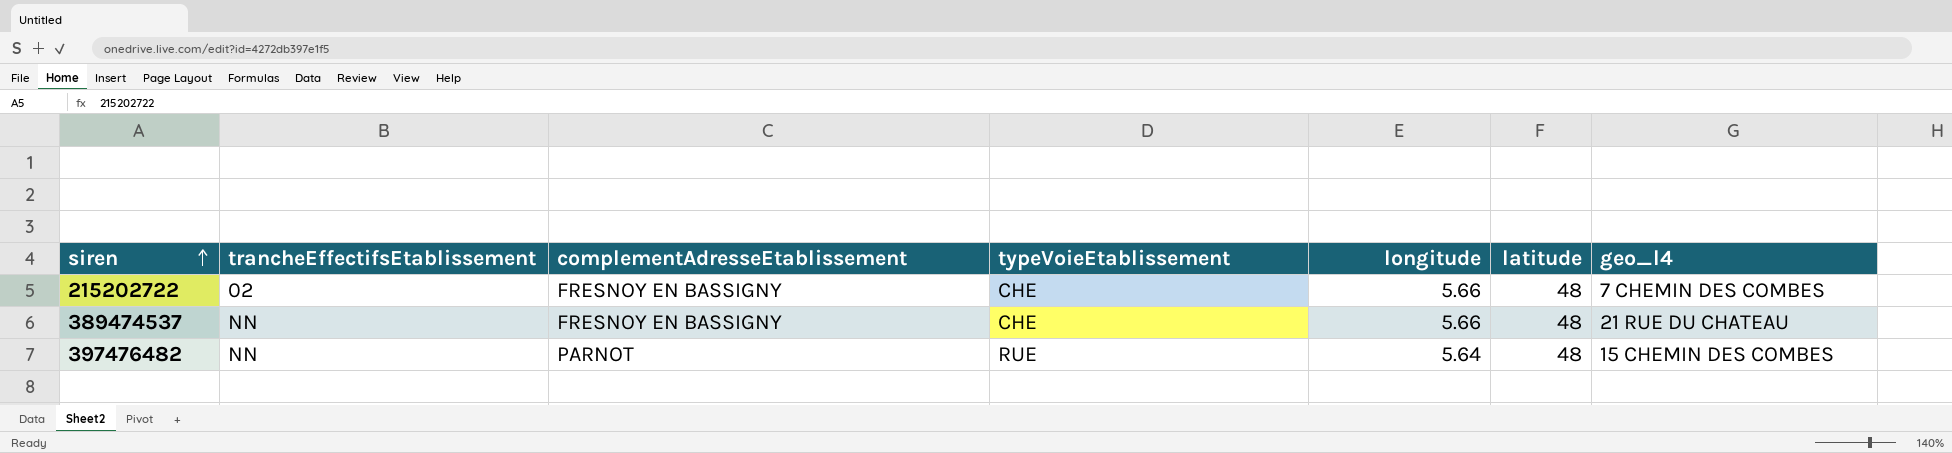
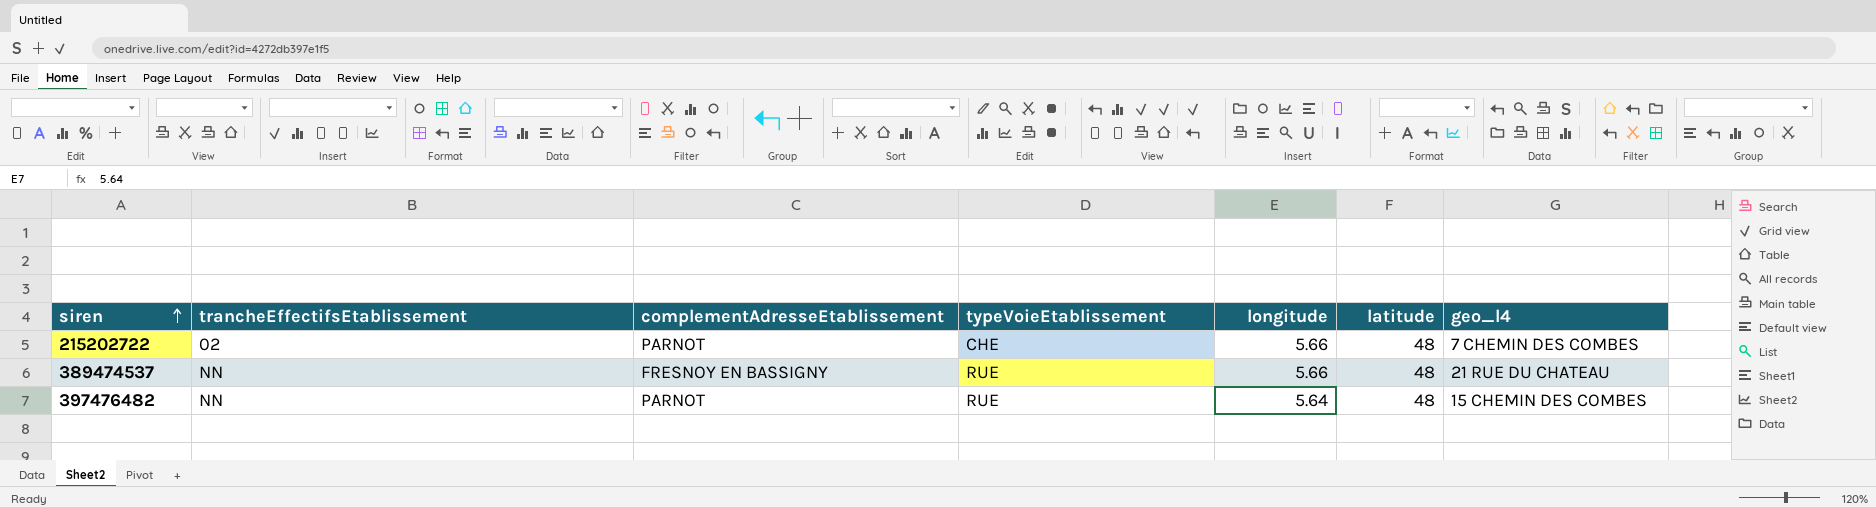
215202722 | complementAdresseEtablissement: FRESNOY EN BASSIGNY -> PARNOT
389474537 | typeVoieEtablissement: CHE -> RUE

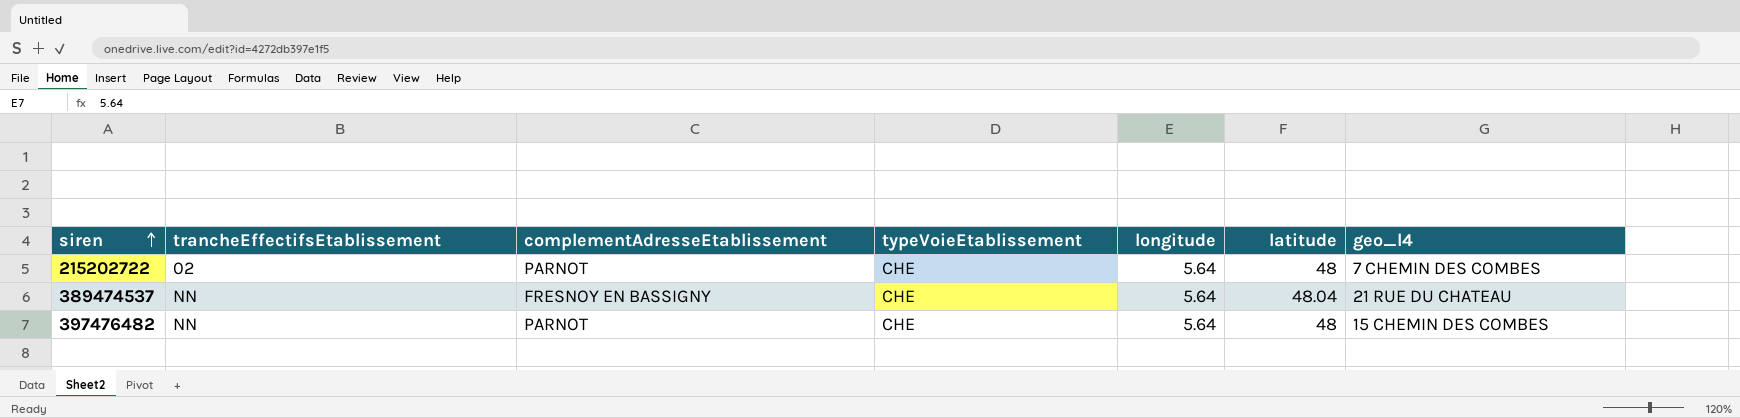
215202722 | longitude: 5.66 -> 5.64
389474537 | typeVoieEtablissement: RUE -> CHE
389474537 | longitude: 5.66 -> 5.64
389474537 | latitude: 48 -> 48.04
397476482 | typeVoieEtablissement: RUE -> CHE

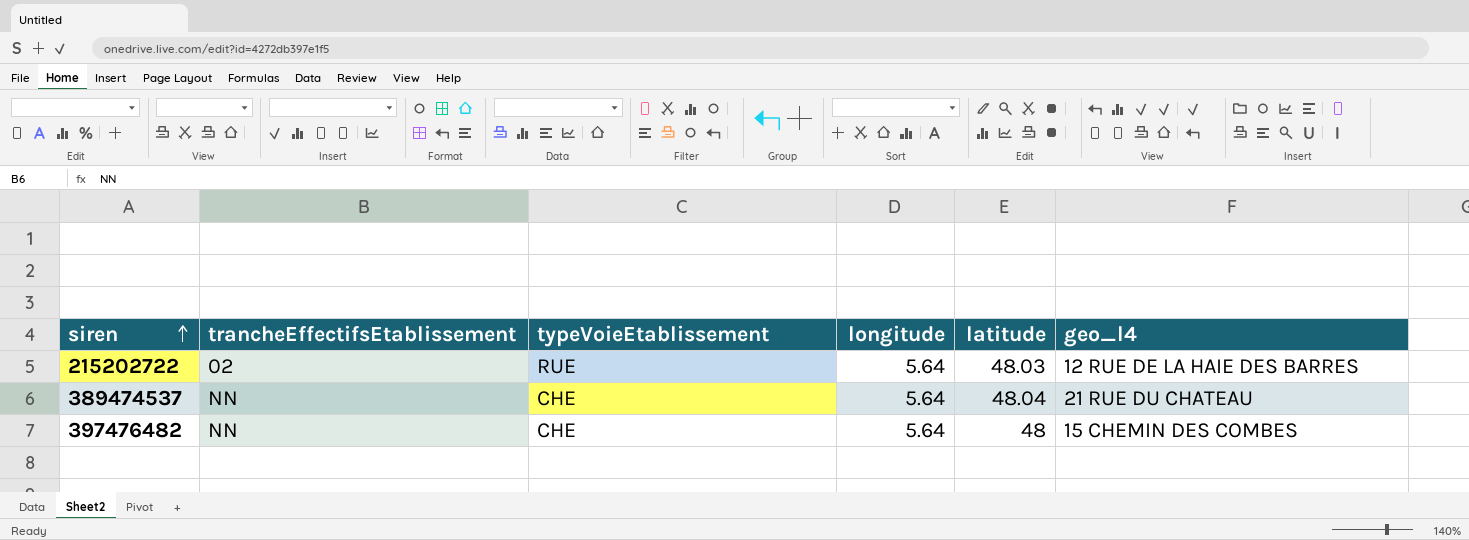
column complementAdresseEtablissement | position: 3 -> none
215202722 | typeVoieEtablissement: CHE -> RUE
215202722 | latitude: 48 -> 48.03
215202722 | geo_l4: 7 CHEMIN DES COMBES -> 12 RUE DE LA HAIE DES BARRES

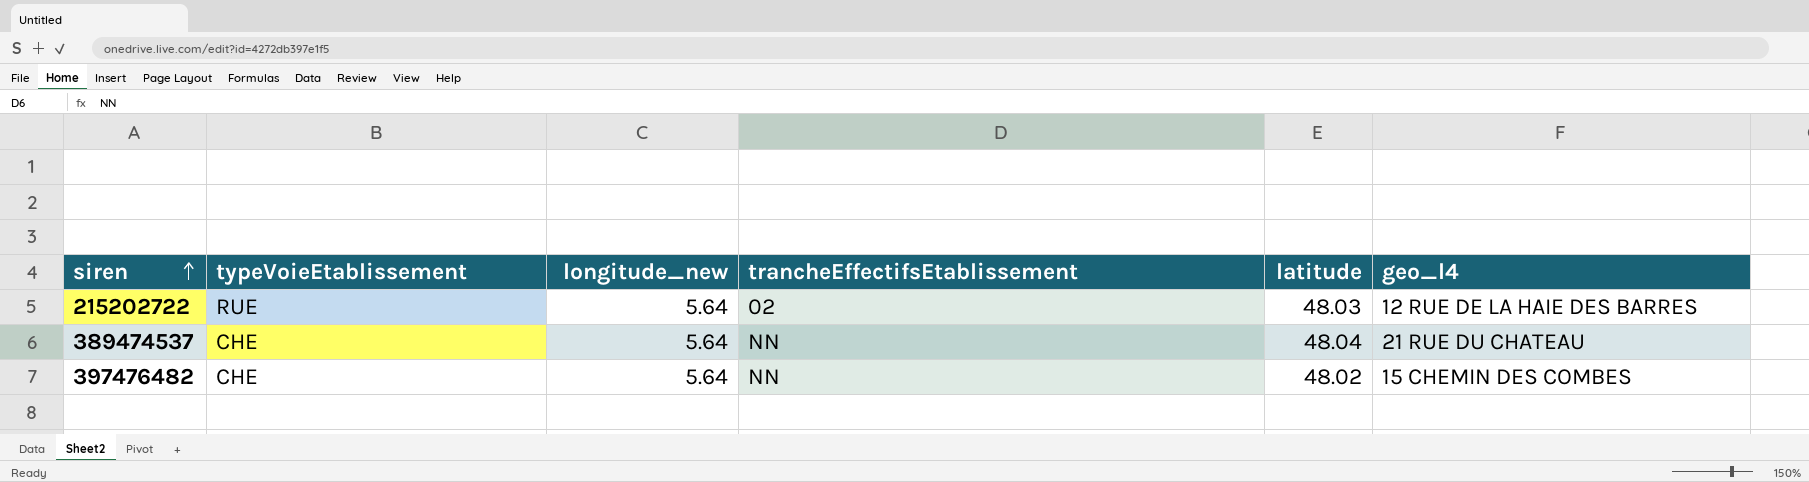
column name: longitude -> longitude_new
column trancheEffectifsEtablissement | position: 2 -> 4
397476482 | latitude: 48 -> 48.02

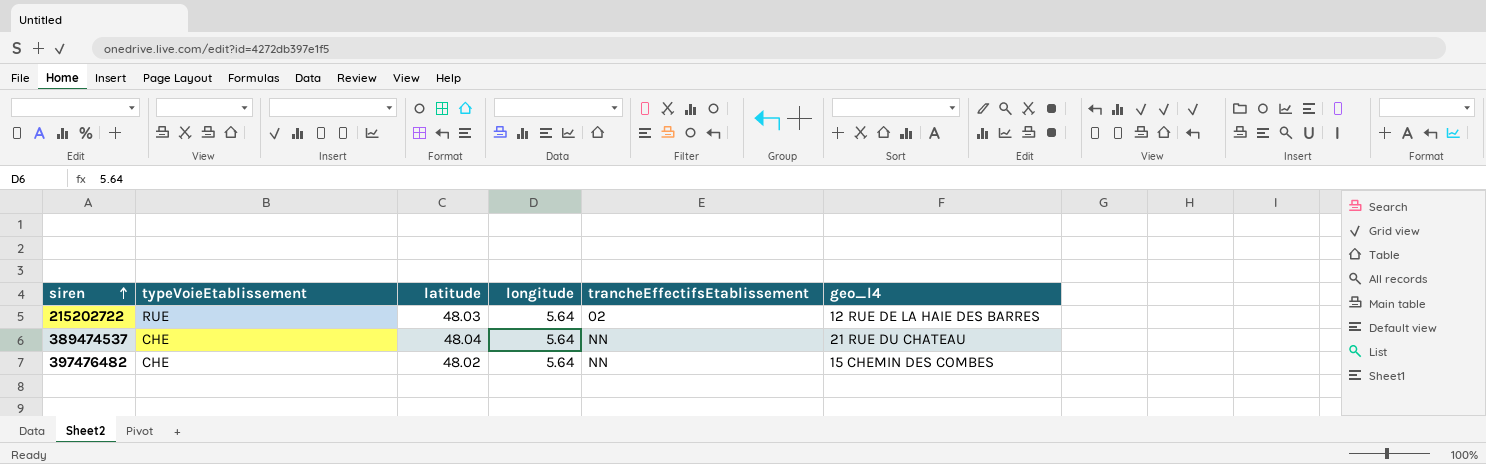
column latitude | position: 5 -> 3
column name: longitude_new -> longitude

